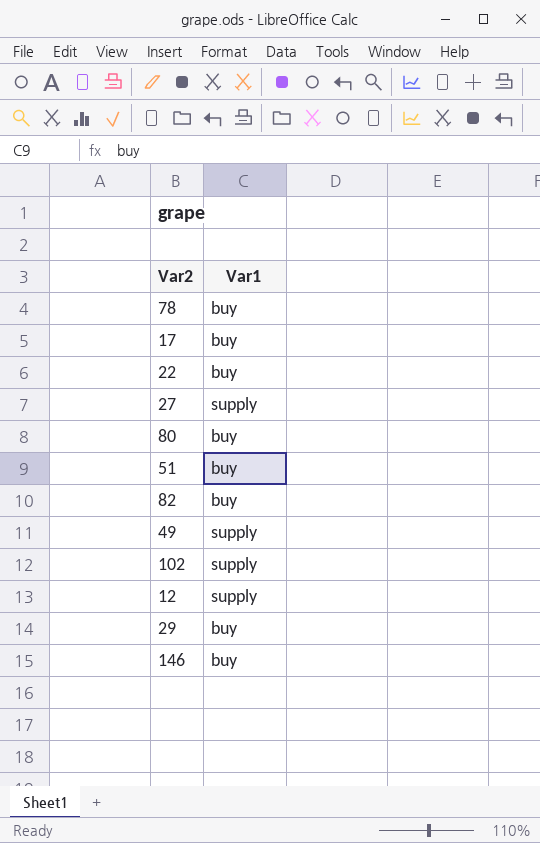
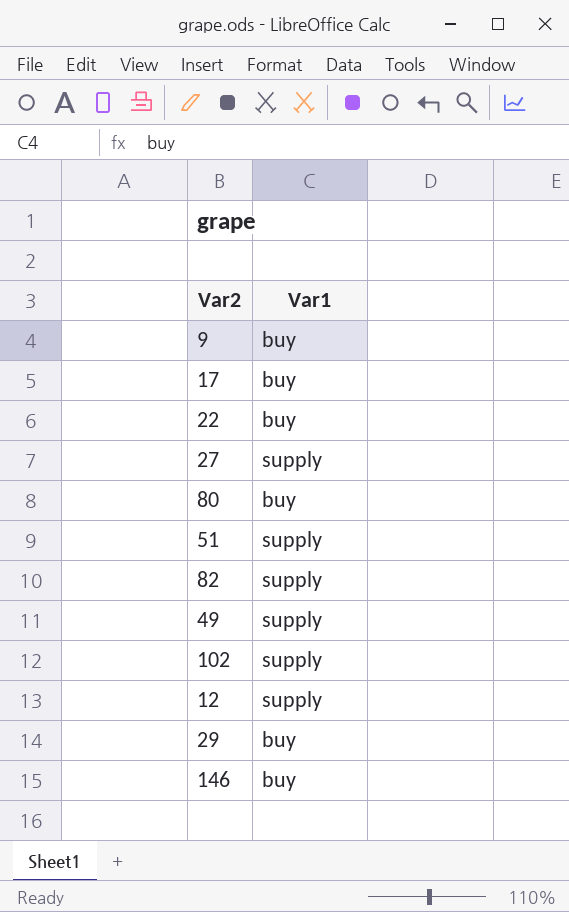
row 78: buy -> none
row 9: none -> buy
51 | Var1: buy -> supply
82 | Var1: buy -> supply

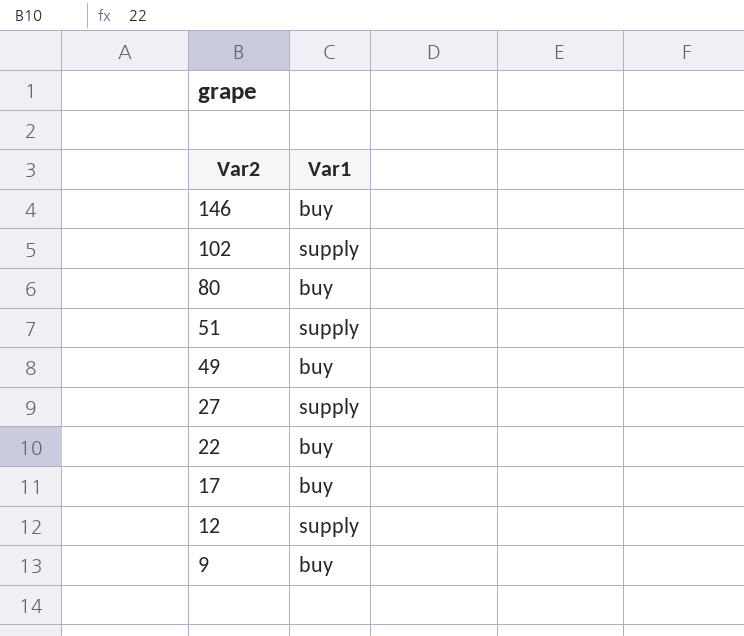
row order: none -> Var2 descending
row 82: supply -> none
row 29: buy -> none
49 | Var1: supply -> buy

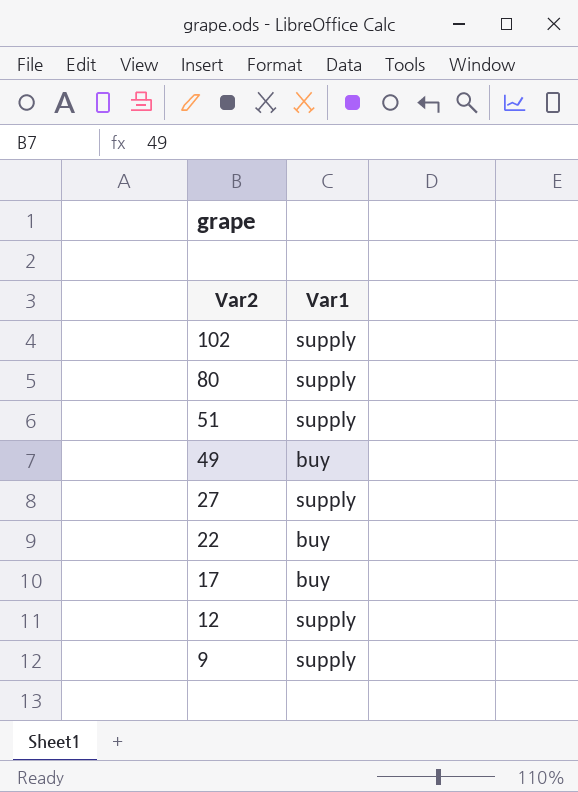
row 146: buy -> none
80 | Var1: buy -> supply
9 | Var1: buy -> supply

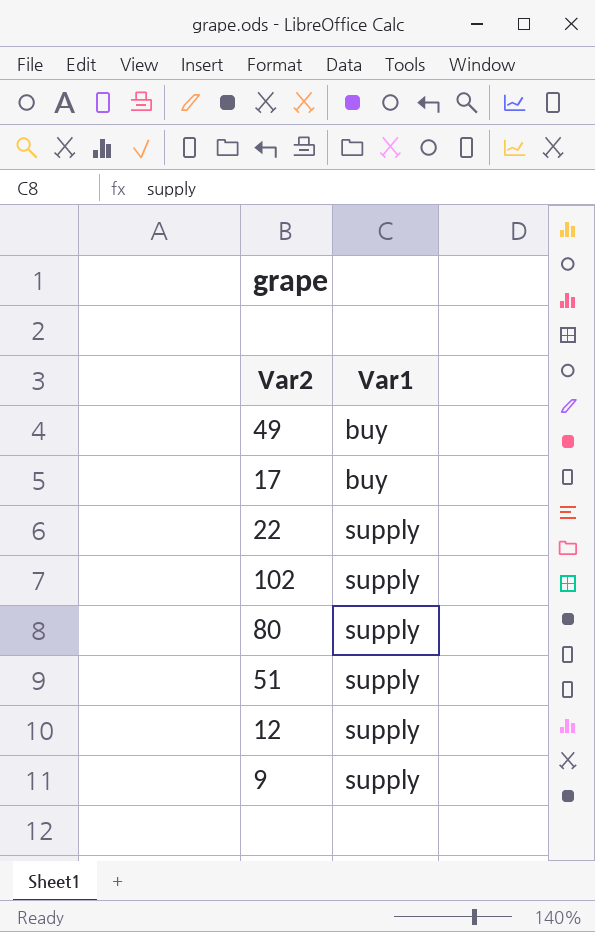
row order: Var2 descending -> Var1 ascending
row 27: supply -> none
22 | Var1: buy -> supply

